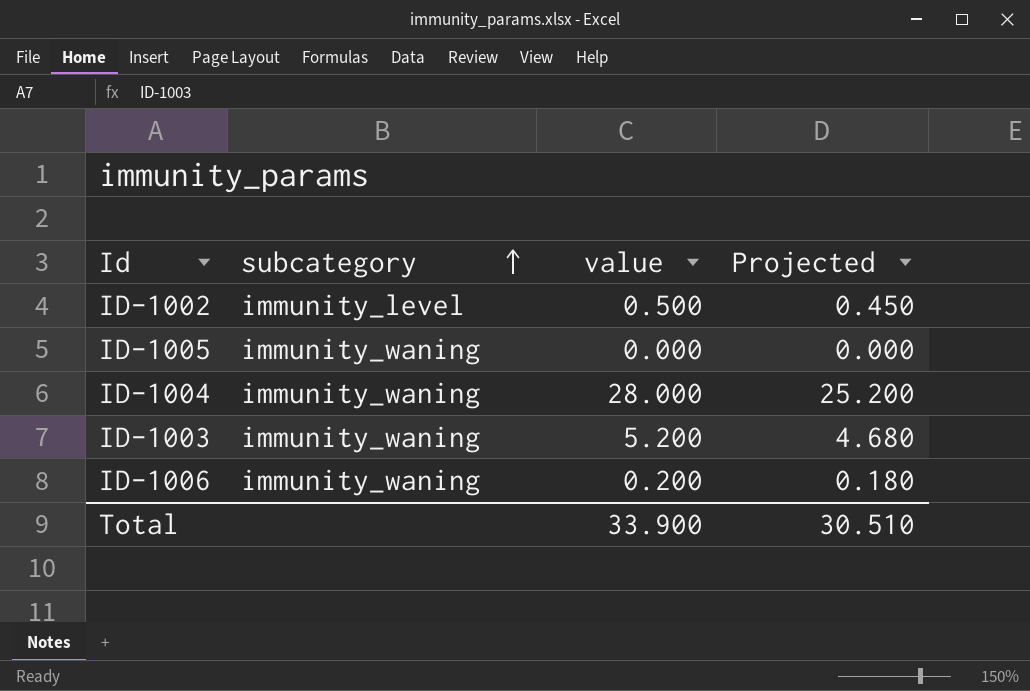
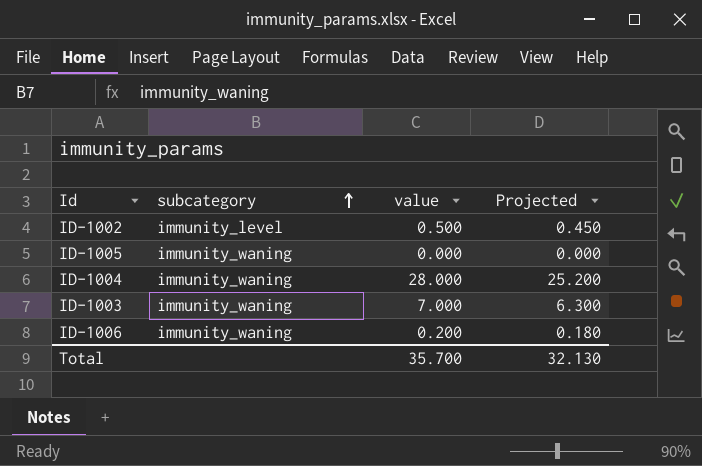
ID-1003 | value: 5.200 -> 7.000
ID-1003 | Projected: 4.680 -> 6.300
Total | value: 33.900 -> 35.700
Total | Projected: 30.510 -> 32.130

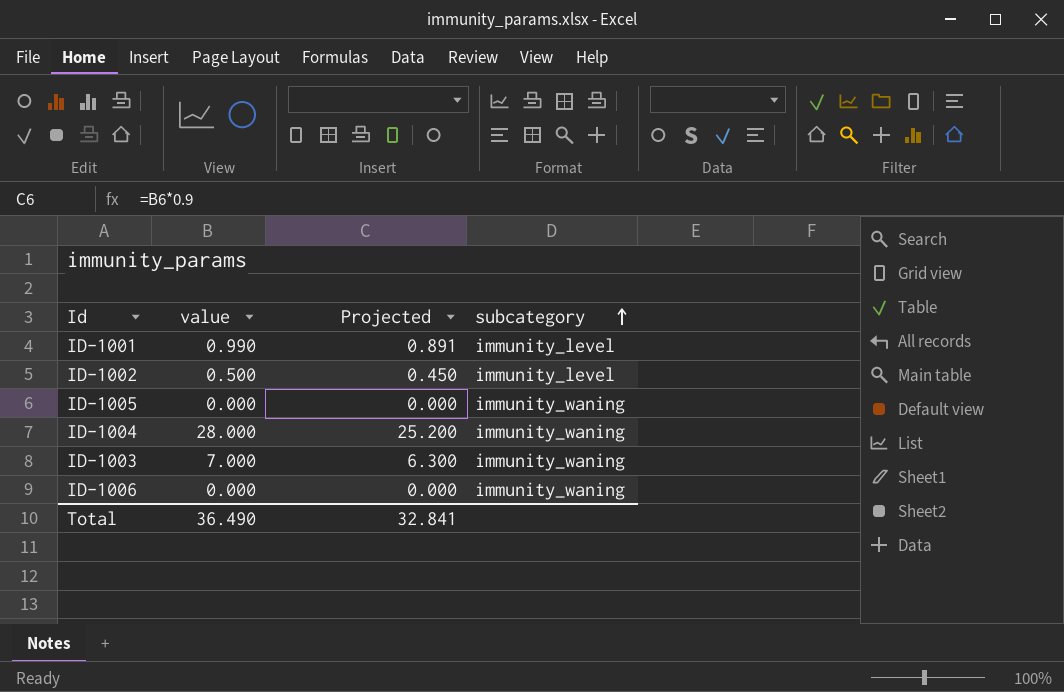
column subcategory | position: 2 -> 4
row ID-1001: none -> 0.990 | 0.891 | immunity_level
ID-1006 | value: 0.200 -> 0.000
ID-1006 | Projected: 0.180 -> 0.000
Total | value: 35.700 -> 36.490
Total | Projected: 32.130 -> 32.841

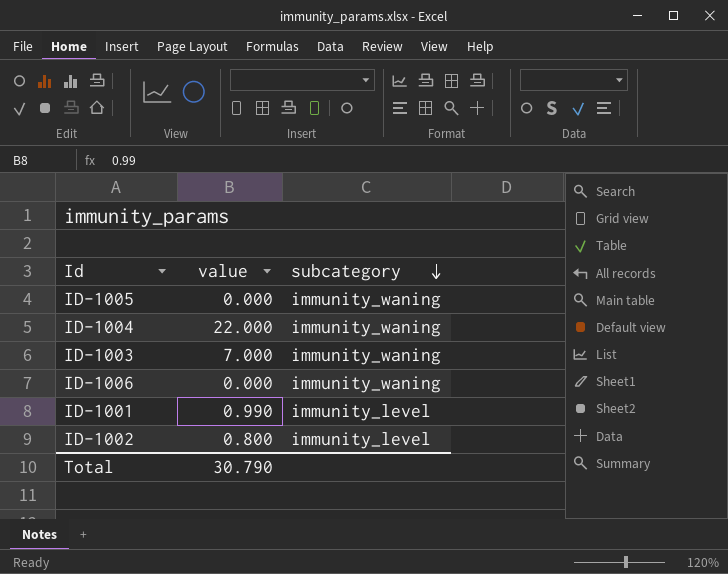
row order: subcategory ascending -> subcategory descending
column Projected | formula: [value] * 0.9 -> none
ID-1004 | value: 28.000 -> 22.000
ID-1002 | value: 0.500 -> 0.800
Total | value: 36.490 -> 30.790

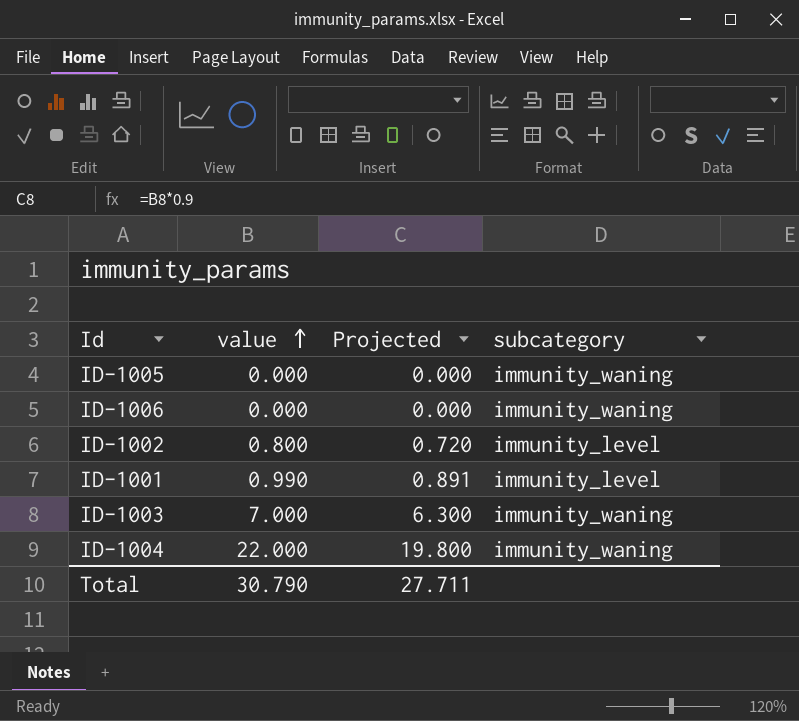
row order: subcategory descending -> value ascending
column Projected | formula: none -> [value] * 0.9

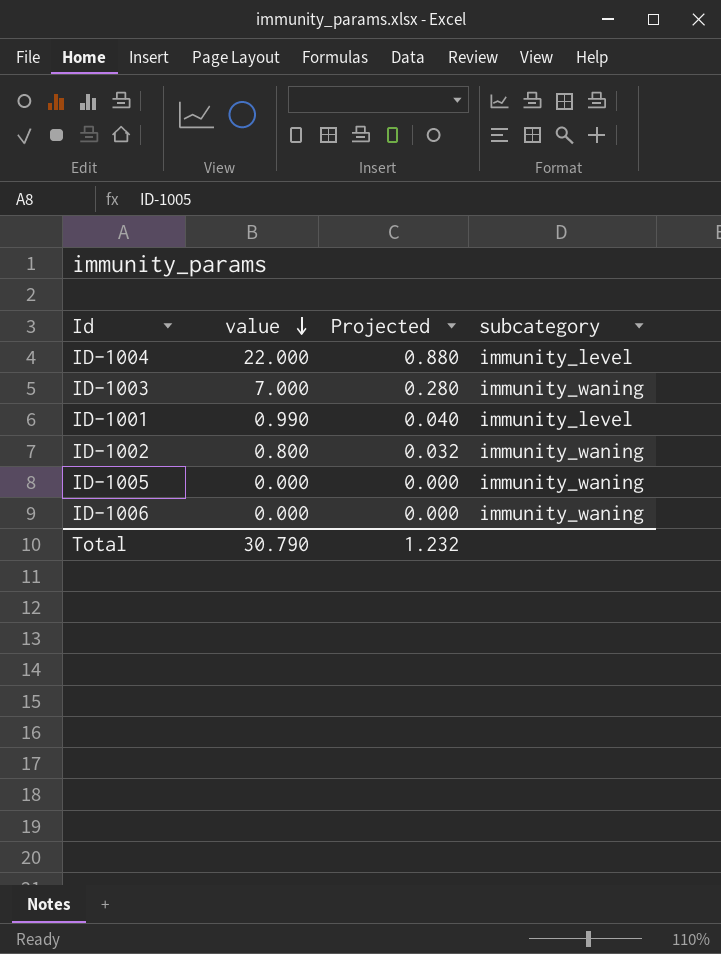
row order: value ascending -> value descending
column Projected | formula: [value] * 0.9 -> [value] * 0.04
ID-1004 | subcategory: immunity_waning -> immunity_level
ID-1002 | subcategory: immunity_level -> immunity_waning
Total | Projected: 27.711 -> 1.232

